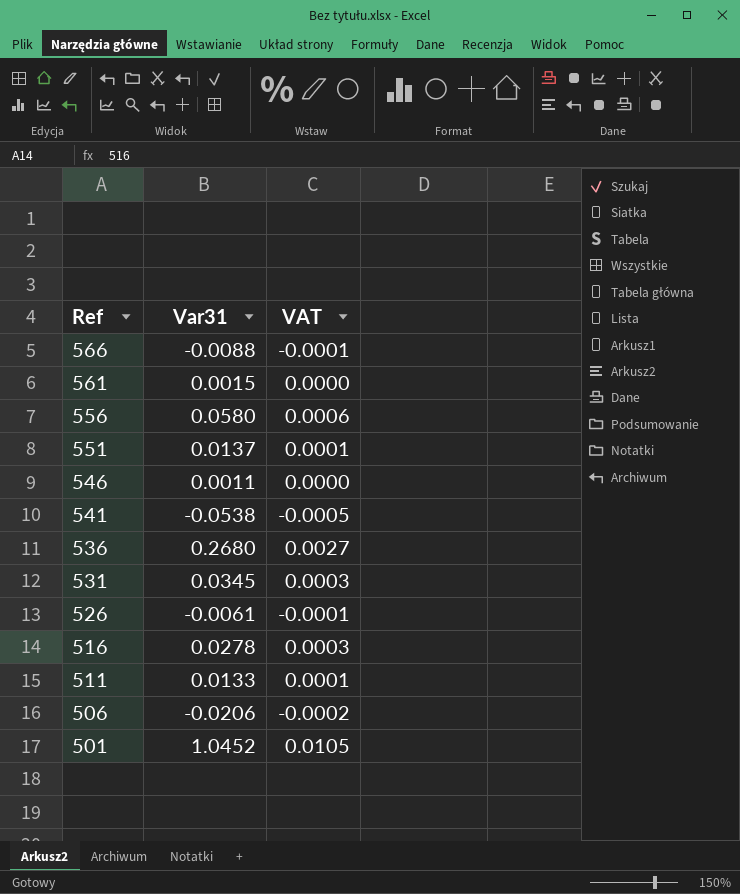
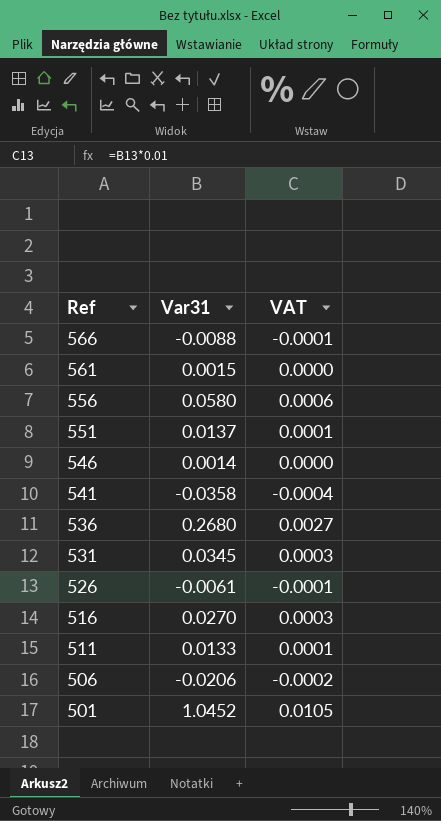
546 | Var31: 0.0011 -> 0.0014
541 | Var31: -0.0538 -> -0.0358
541 | VAT: -0.0005 -> -0.0004
516 | Var31: 0.0278 -> 0.0270

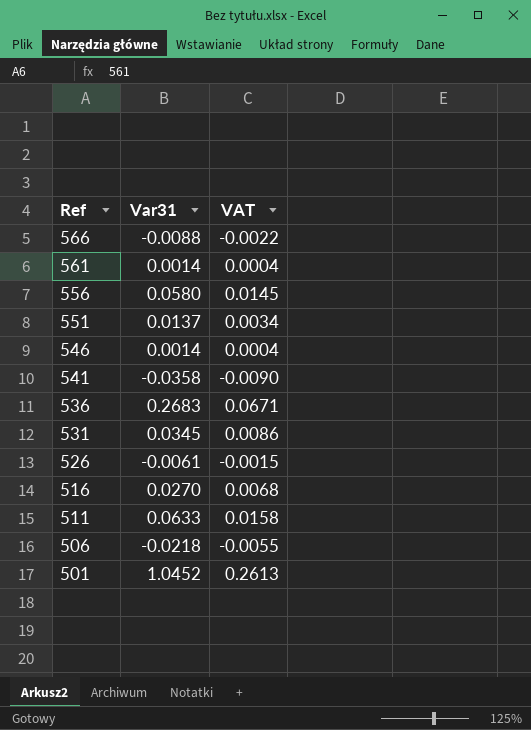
column VAT | formula: [Var31] * 0.01 -> [Var31] * 0.25
561 | Var31: 0.0015 -> 0.0014
536 | Var31: 0.2680 -> 0.2683
511 | Var31: 0.0133 -> 0.0633
506 | Var31: -0.0206 -> -0.0218

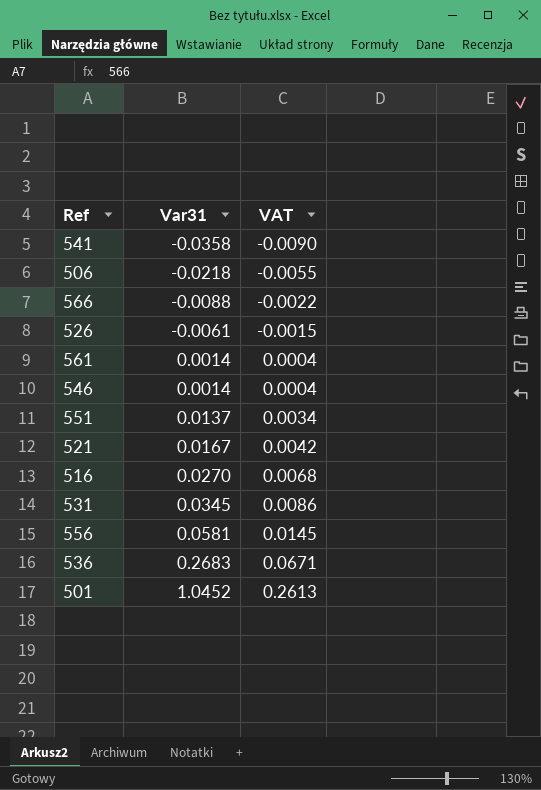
row order: Ref descending -> Var31 ascending
row 511: 0.0633 | 0.0158 -> none
row 521: none -> 0.0167 | 0.0042
556 | Var31: 0.0580 -> 0.0581

